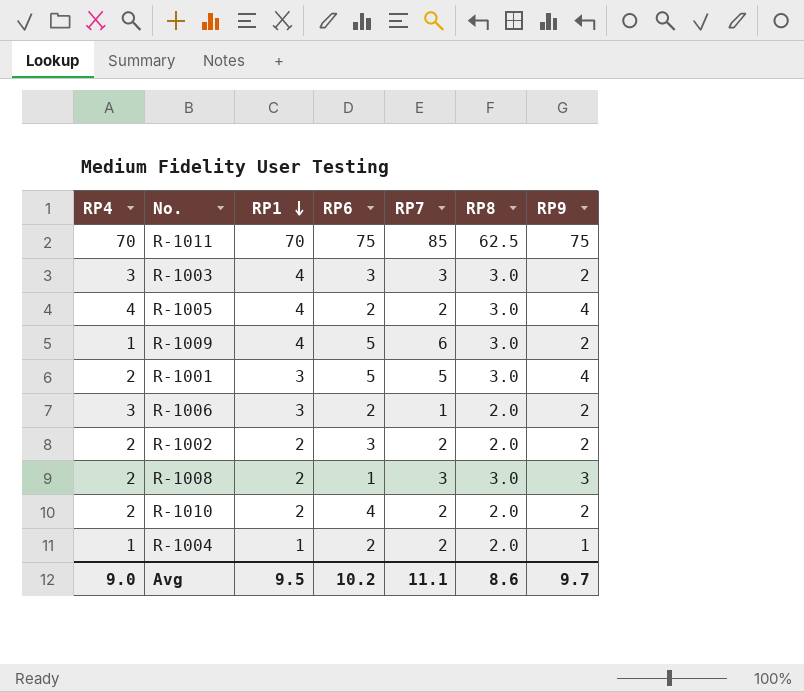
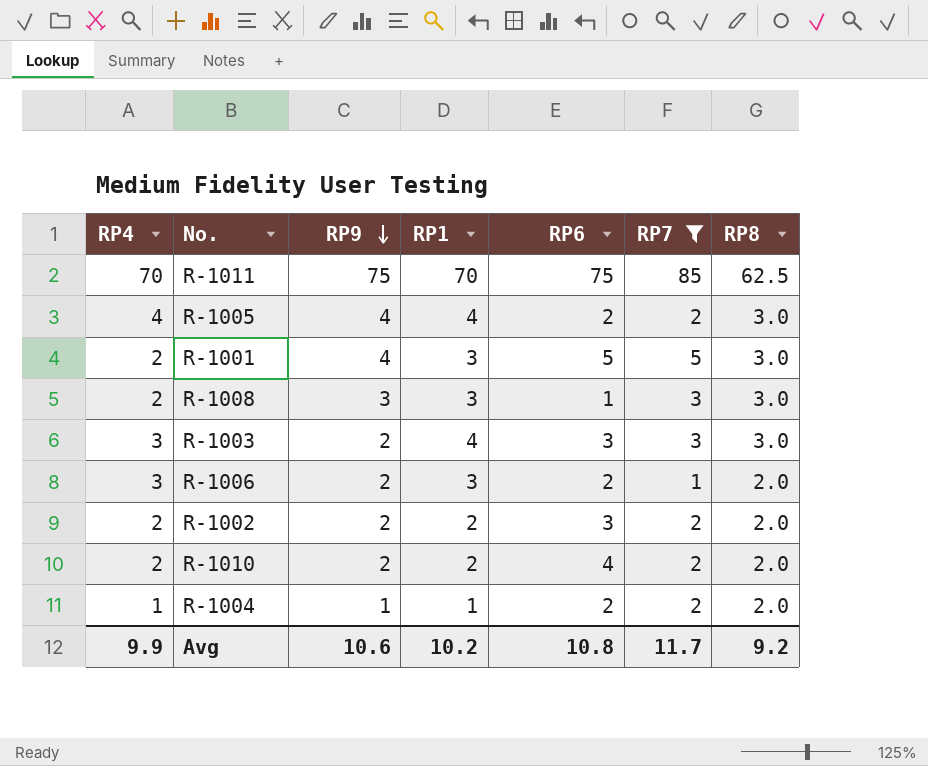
filter: none -> RP7 != 6
row order: RP1 descending -> RP9 descending
column RP9 | position: 7 -> 3
R-1008 | RP1: 2 -> 3
Avg | RP4: 9.0 -> 9.9
Avg | RP9: 9.7 -> 10.6
Avg | RP1: 9.5 -> 10.2
Avg | RP6: 10.2 -> 10.8
Avg | RP7: 11.1 -> 11.7
Avg | RP8: 8.6 -> 9.2

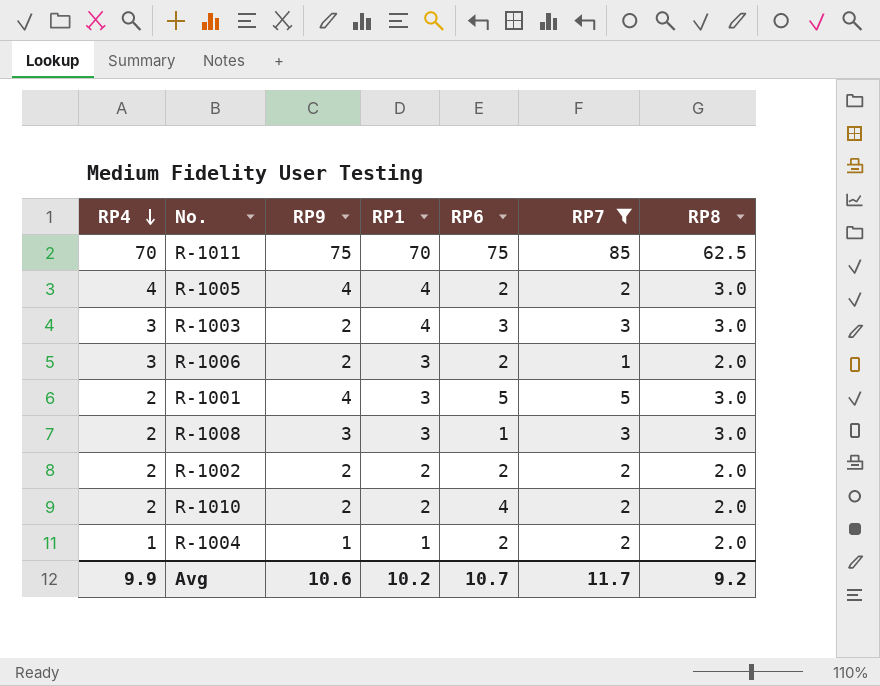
row order: RP9 descending -> RP4 descending
R-1002 | RP6: 3 -> 2
Avg | RP6: 10.8 -> 10.7

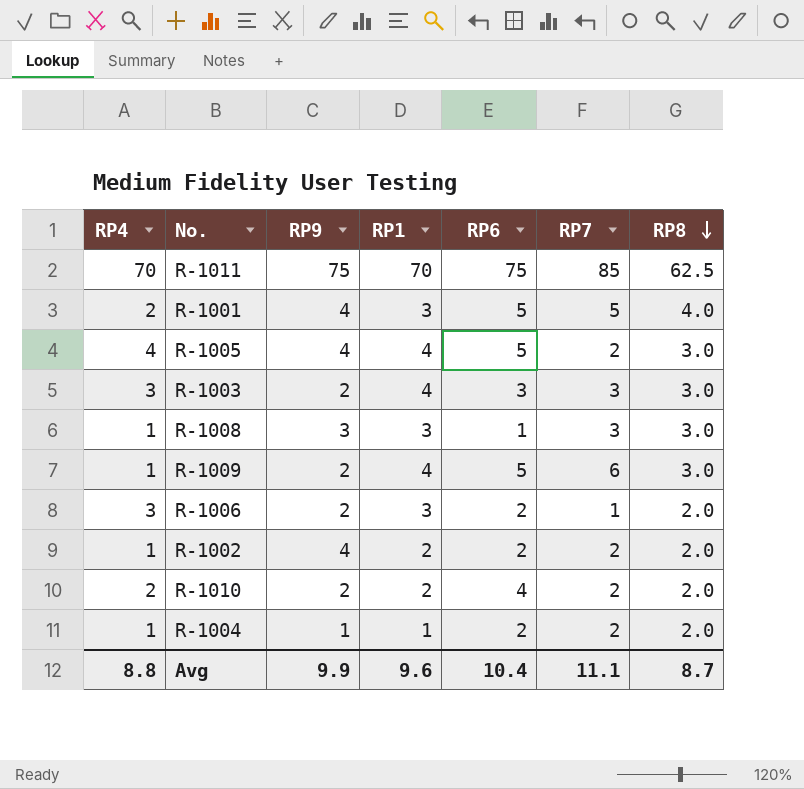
filter: RP7 != 6 -> none
row order: RP4 descending -> RP8 descending
R-1001 | RP8: 3.0 -> 4.0
R-1005 | RP6: 2 -> 5
R-1008 | RP4: 2 -> 1
R-1002 | RP4: 2 -> 1
R-1002 | RP9: 2 -> 4
Avg | RP4: 9.9 -> 8.8
Avg | RP9: 10.6 -> 9.9
Avg | RP1: 10.2 -> 9.6
Avg | RP6: 10.7 -> 10.4
Avg | RP7: 11.7 -> 11.1
Avg | RP8: 9.2 -> 8.7

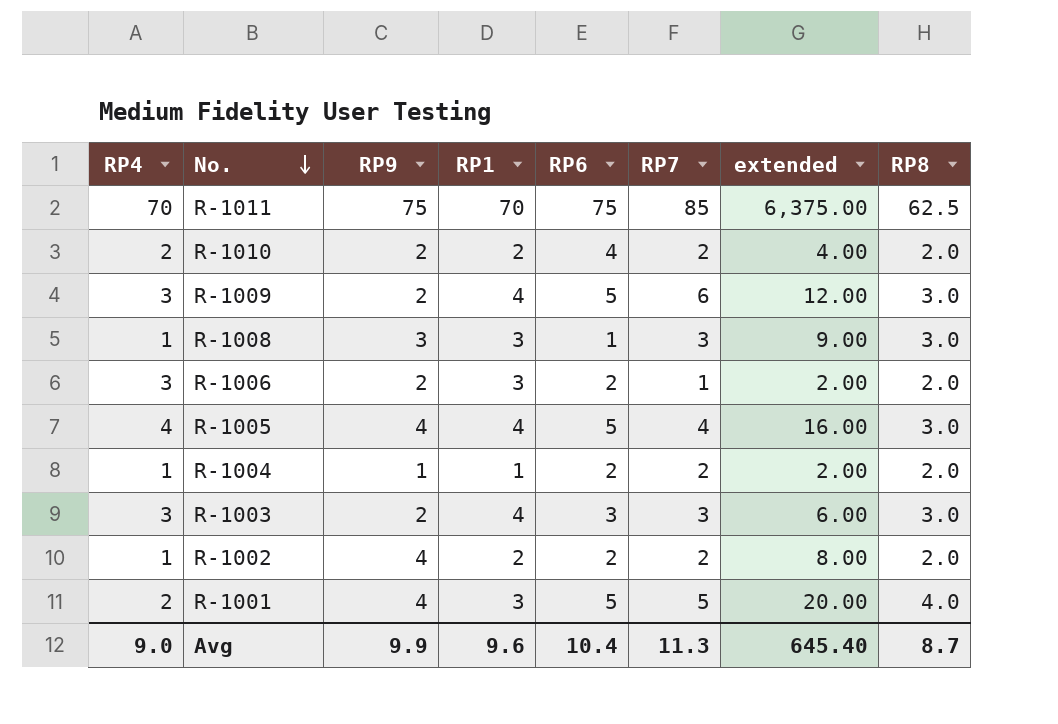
row order: RP8 descending -> No. descending
column extended | formula: none -> [RP9] * [RP7]
R-1009 | RP4: 1 -> 3
R-1005 | RP7: 2 -> 4
Avg | RP4: 8.8 -> 9.0
Avg | RP7: 11.1 -> 11.3

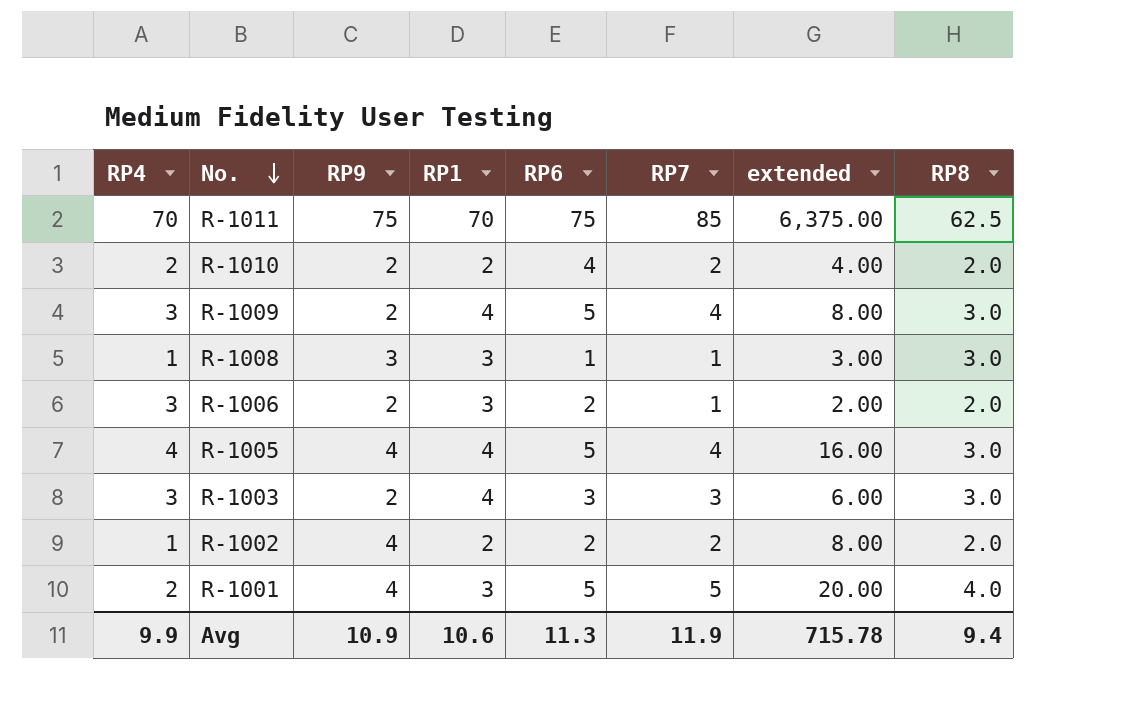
row R-1004: 1 | 1 | 1 | 2 | 2 | 2.00 | 2.0 -> none
R-1009 | RP7: 6 -> 4
R-1009 | extended: 12.00 -> 8.00
R-1008 | RP7: 3 -> 1
R-1008 | extended: 9.00 -> 3.00
Avg | RP4: 9.0 -> 9.9
Avg | RP9: 9.9 -> 10.9
Avg | RP1: 9.6 -> 10.6
Avg | RP6: 10.4 -> 11.3
Avg | RP7: 11.3 -> 11.9
Avg | extended: 645.40 -> 715.78
Avg | RP8: 8.7 -> 9.4

